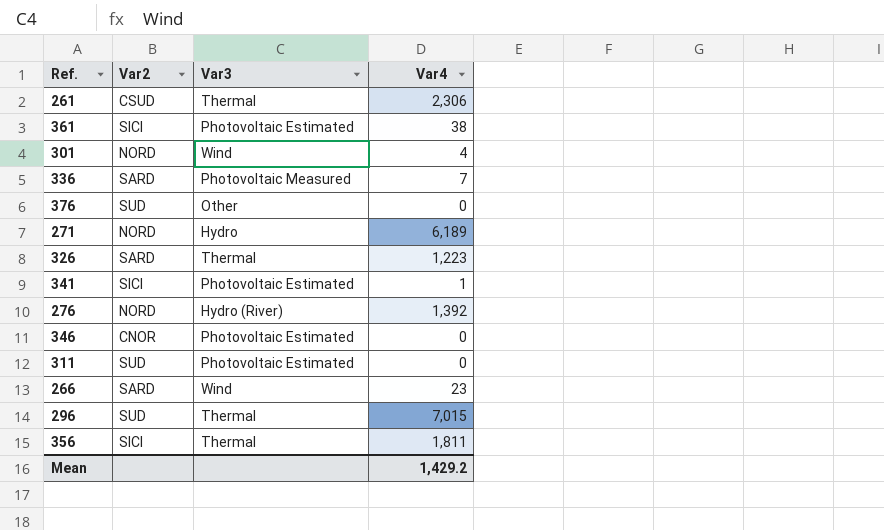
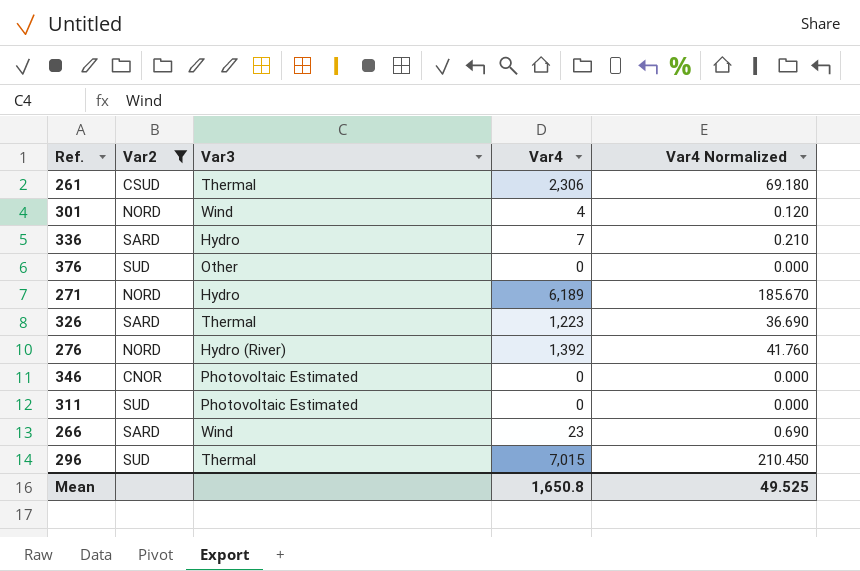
filter: none -> Var2 != SICI
column Var4 Normalized | formula: none -> [Var4] * 0.03
336 | Var3: Photovoltaic Measured -> Hydro
Mean | Var4: 1,429.2 -> 1,650.8

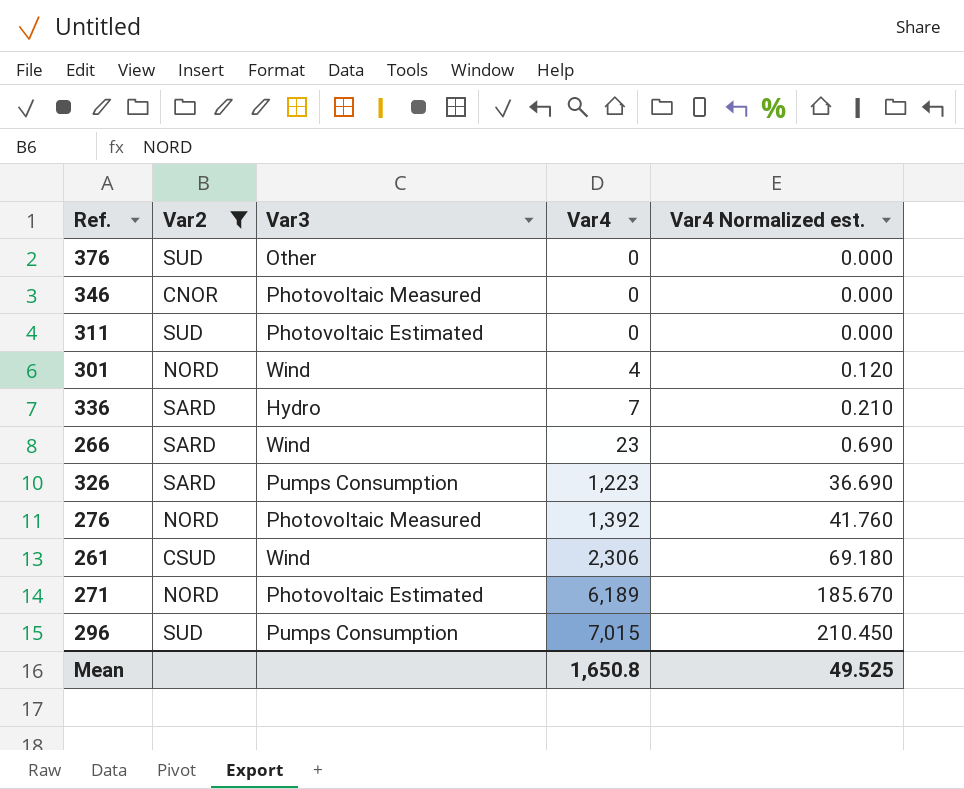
row order: none -> Var4 ascending
column name: Var4 Normalized -> Var4 Normalized est.
346 | Var3: Photovoltaic Estimated -> Photovoltaic Measured
326 | Var3: Thermal -> Pumps Consumption
276 | Var3: Hydro (River) -> Photovoltaic Measured
261 | Var3: Thermal -> Wind
271 | Var3: Hydro -> Photovoltaic Estimated
296 | Var3: Thermal -> Pumps Consumption

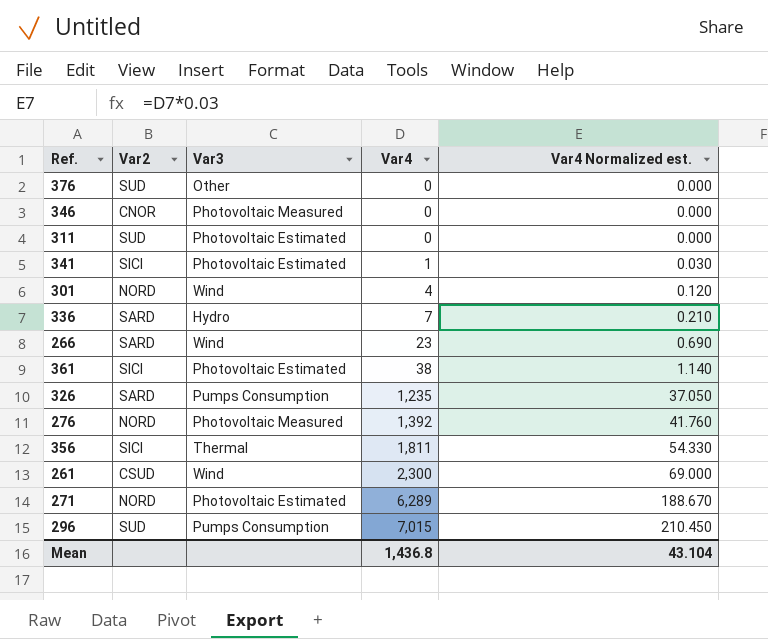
filter: Var2 != SICI -> none
326 | Var4: 1,223 -> 1,235
326 | Var4 Normalized est.: 36.690 -> 37.050
261 | Var4: 2,306 -> 2,300
261 | Var4 Normalized est.: 69.180 -> 69.000
271 | Var4: 6,189 -> 6,289
271 | Var4 Normalized est.: 185.670 -> 188.670
Mean | Var4: 1,650.8 -> 1,436.8
Mean | Var4 Normalized est.: 49.525 -> 43.104

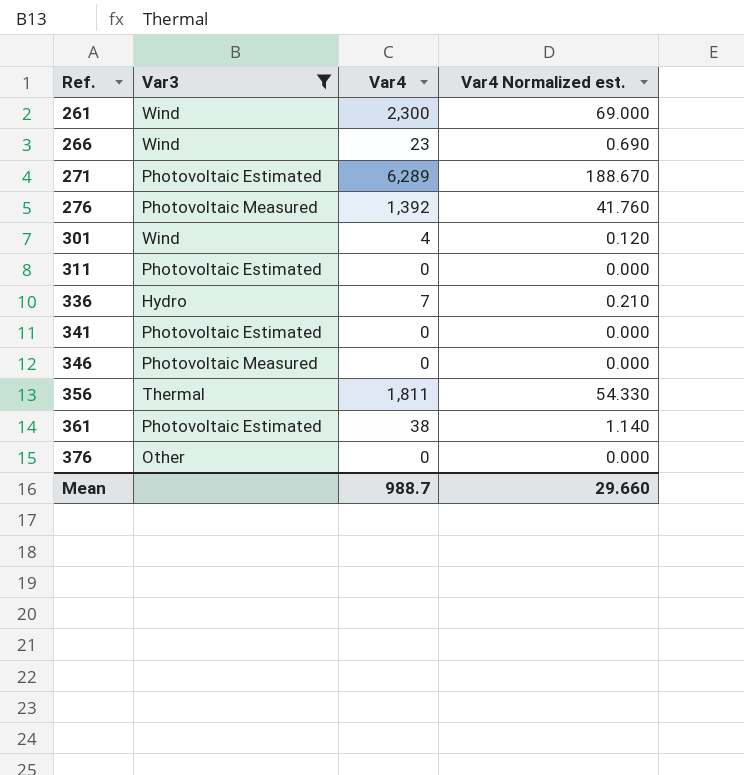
filter: none -> Var3 != Pumps Consumption
row order: Var4 ascending -> Ref. ascending
column Var2 | position: 2 -> none
341 | Var4: 1 -> 0
341 | Var4 Normalized est.: 0.030 -> 0.000
Mean | Var4: 1,436.8 -> 988.7
Mean | Var4 Normalized est.: 43.104 -> 29.660

